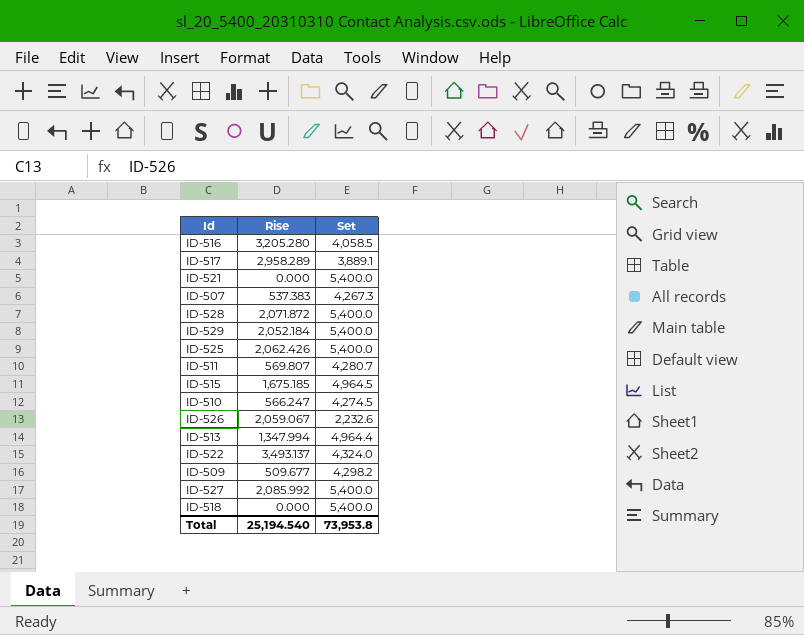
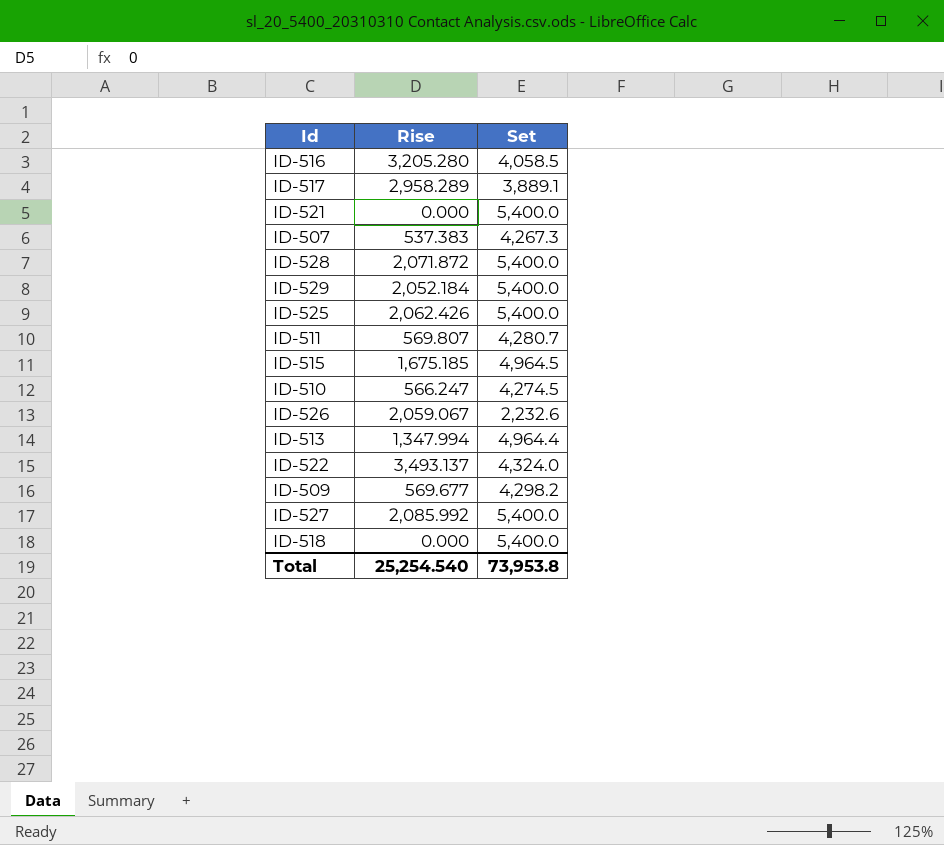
ID-509 | Rise: 509.677 -> 569.677
Total | Rise: 25,194.540 -> 25,254.540

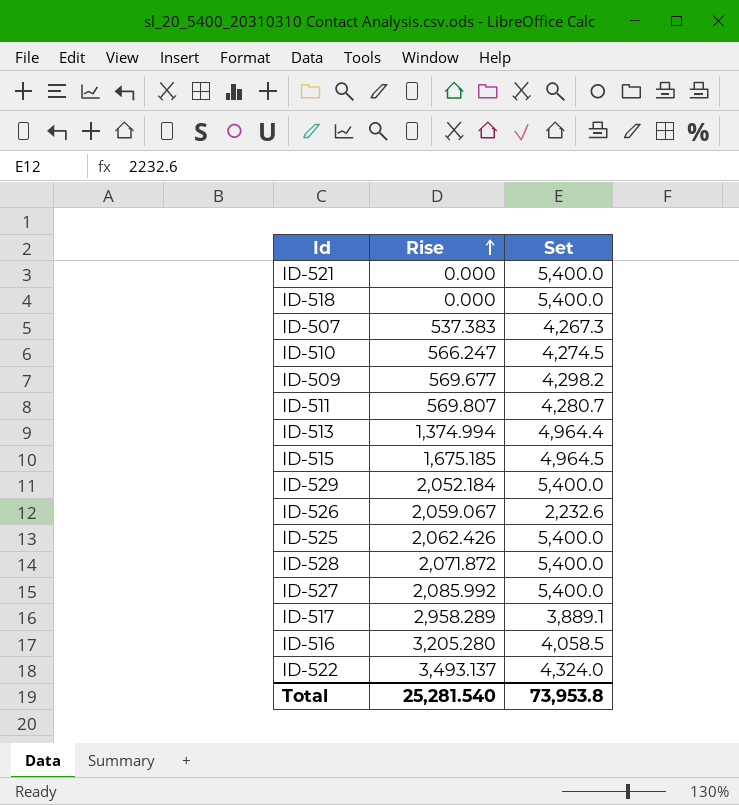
row order: none -> Rise ascending
ID-513 | Rise: 1,347.994 -> 1,374.994
Total | Rise: 25,254.540 -> 25,281.540

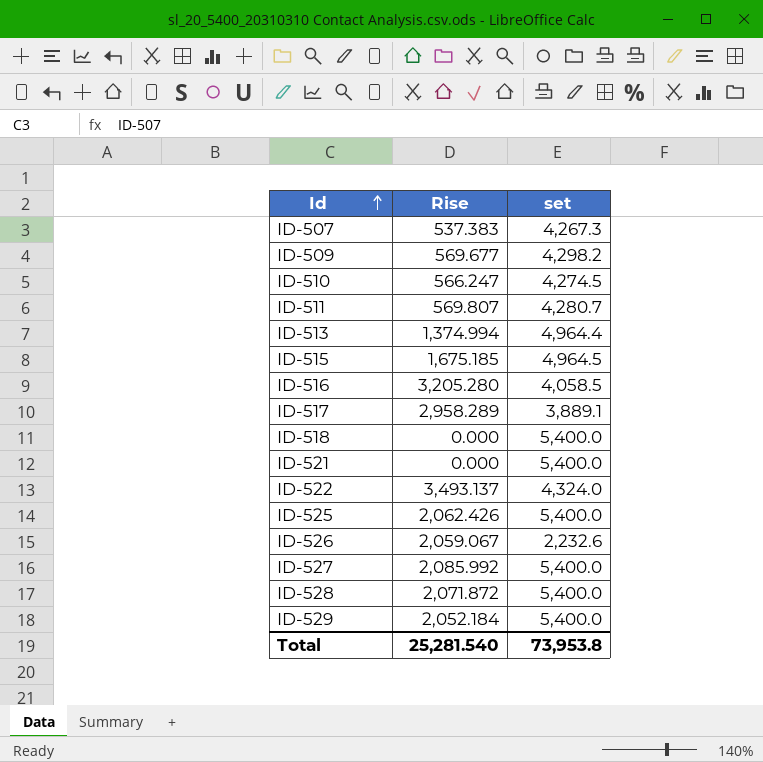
row order: Rise ascending -> Id ascending
column name: Set -> set

